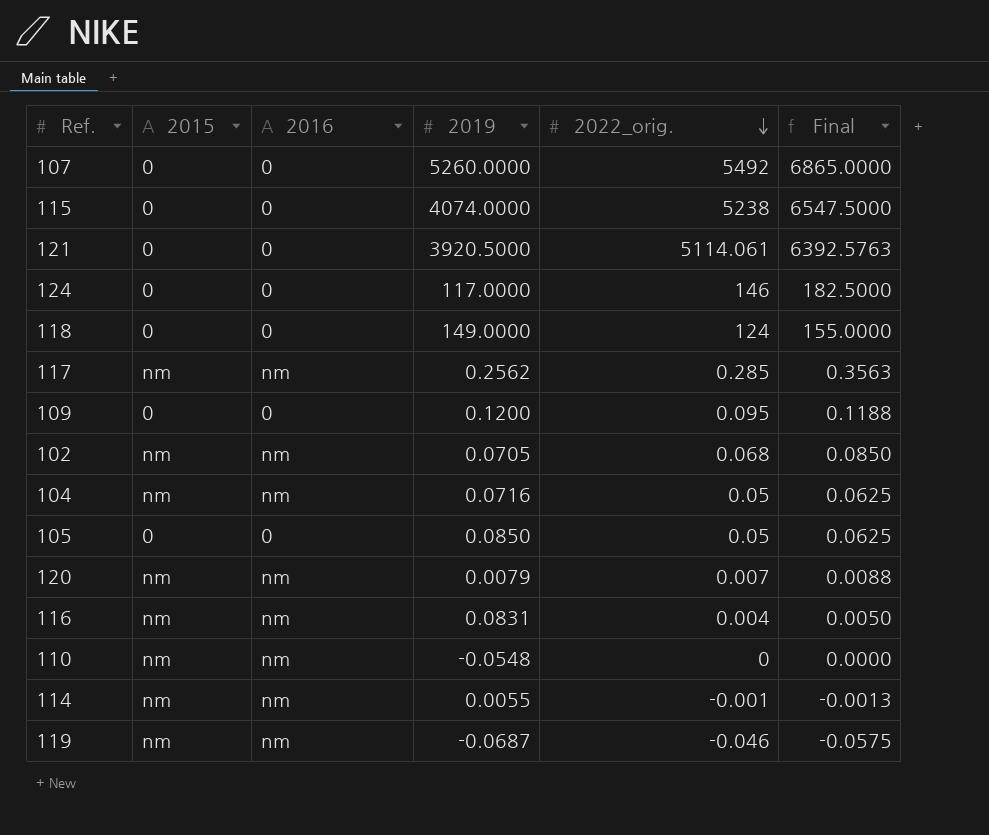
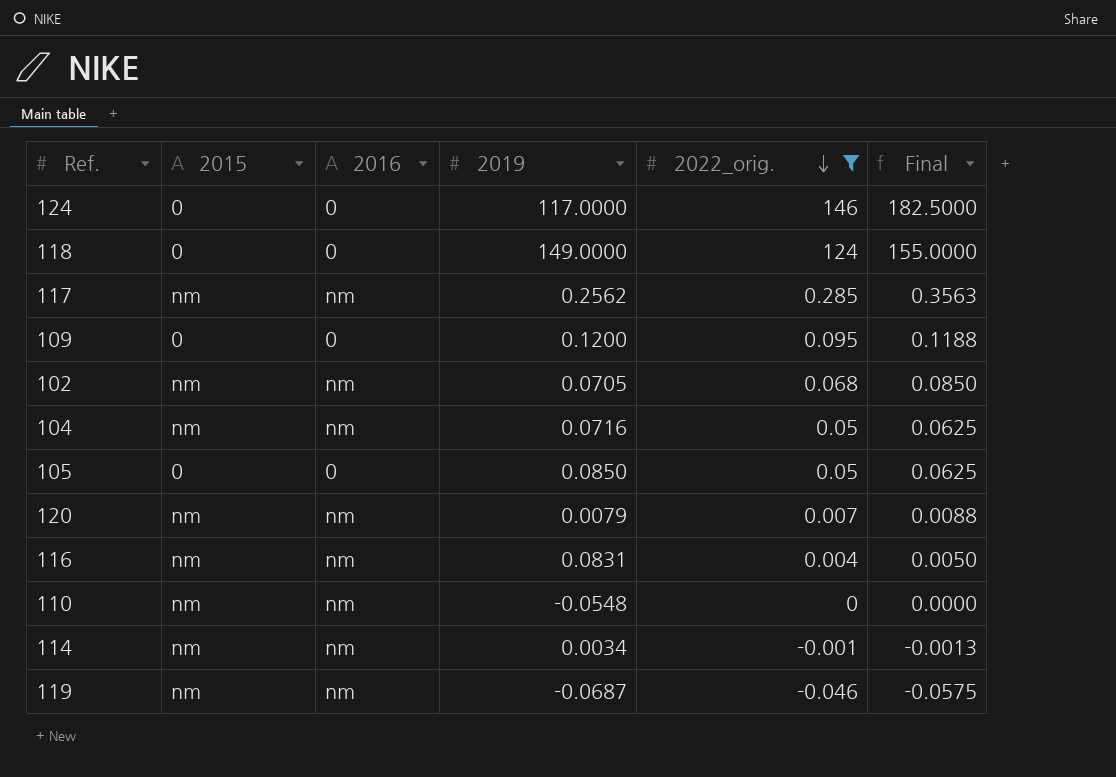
filter: none -> 2022_orig. <= 146
114 | 2019: 0.0055 -> 0.0034

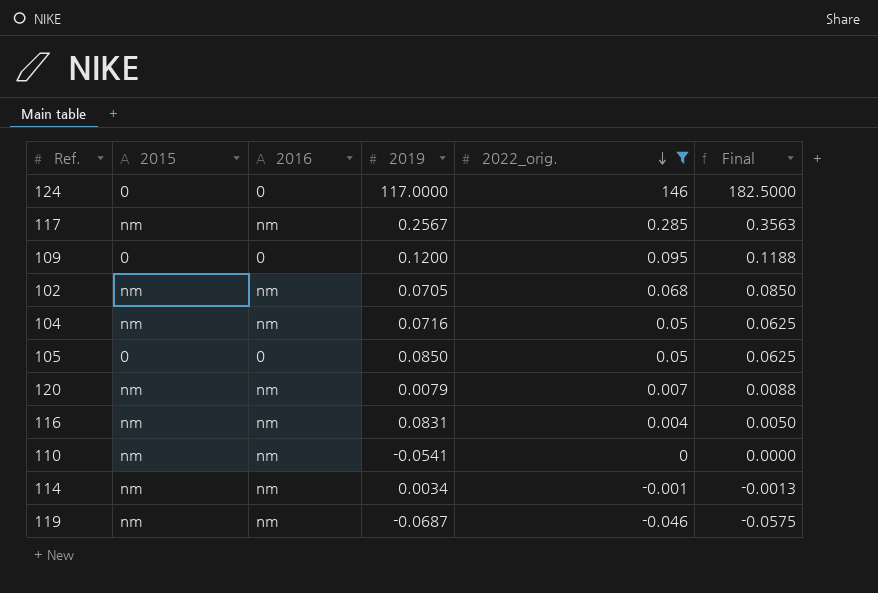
row 118: 0 | 0 | 149.0000 | 124 | 155.0000 -> none
117 | 2019: 0.2562 -> 0.2567
110 | 2019: -0.0548 -> -0.0541

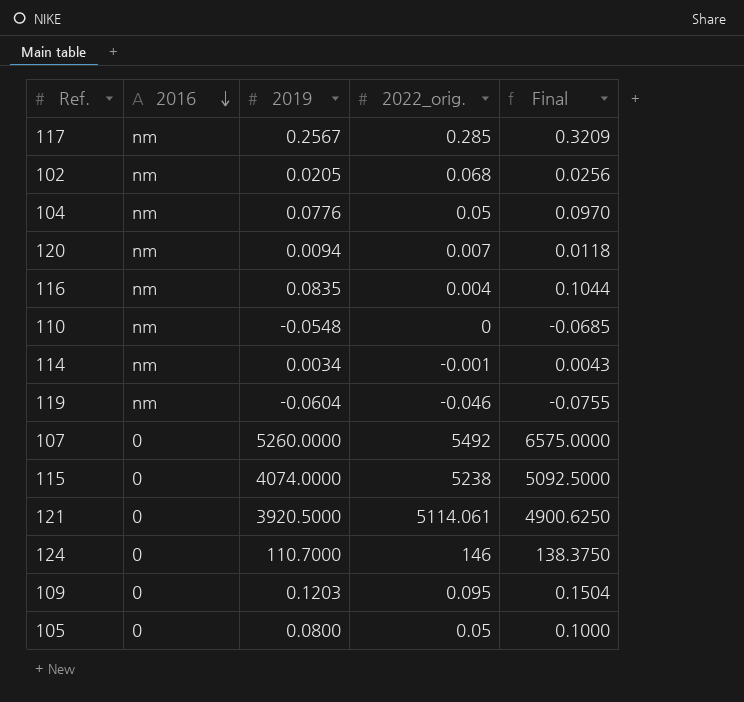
filter: 2022_orig. <= 146 -> none
row order: 2022_orig. descending -> 2016 descending
column 2015 | position: 2 -> none
column Final | formula: [2022_orig.] * 1.25 -> [2019] * 1.25
102 | 2019: 0.0705 -> 0.0205
104 | 2019: 0.0716 -> 0.0776
120 | 2019: 0.0079 -> 0.0094
116 | 2019: 0.0831 -> 0.0835
110 | 2019: -0.0541 -> -0.0548
119 | 2019: -0.0687 -> -0.0604
124 | 2019: 117.0000 -> 110.7000
109 | 2019: 0.1200 -> 0.1203
105 | 2019: 0.0850 -> 0.0800

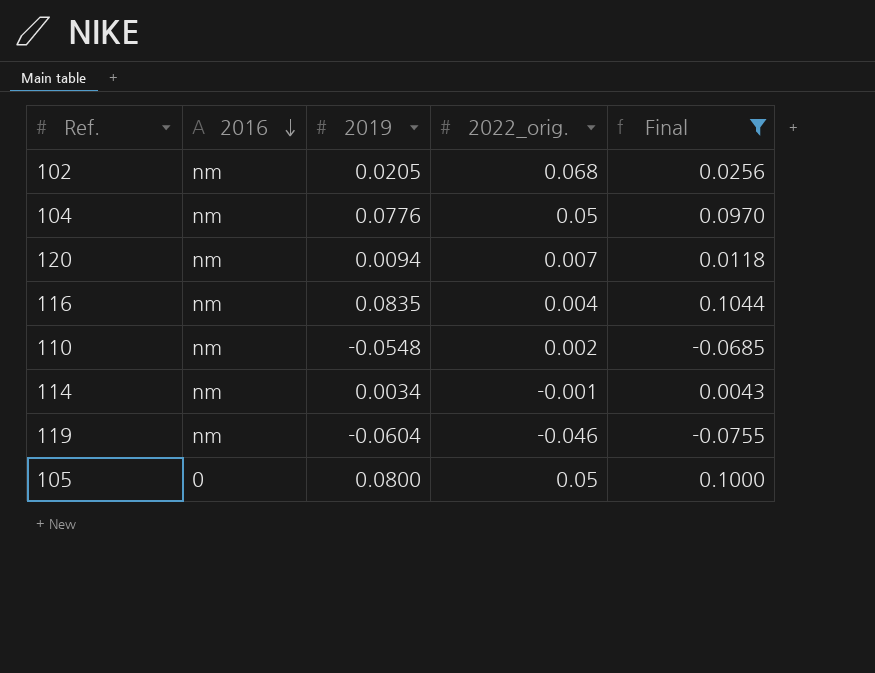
filter: none -> Final <= 0.1044
110 | 2022_orig.: 0 -> 0.002

